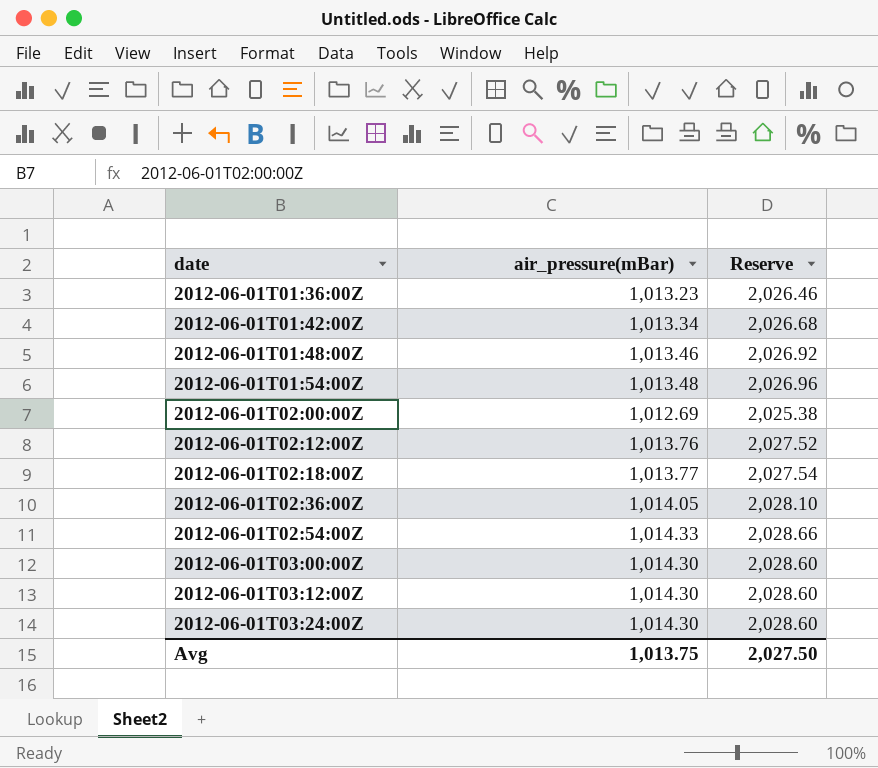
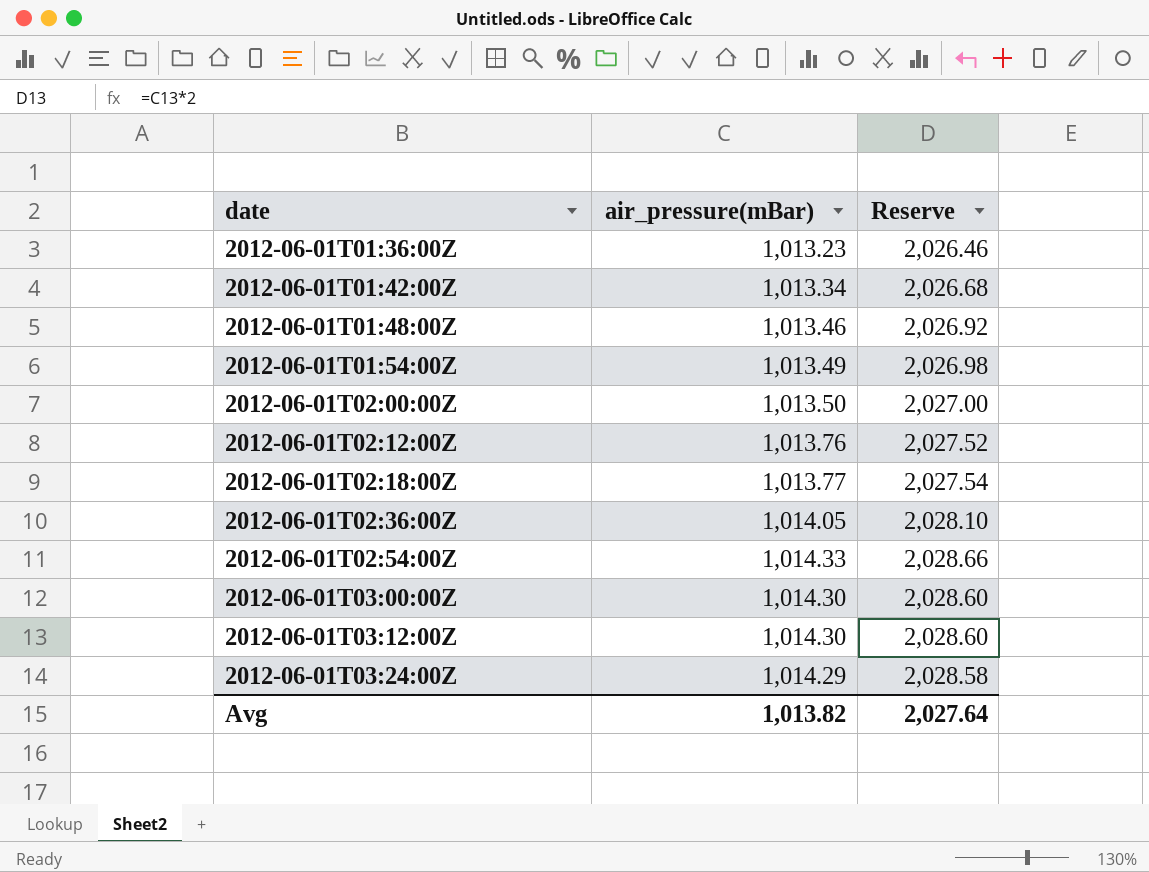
2012-06-01T01:54:00Z | air_pressure(mBar): 1,013.48 -> 1,013.49
2012-06-01T01:54:00Z | Reserve: 2,026.96 -> 2,026.98
2012-06-01T02:00:00Z | air_pressure(mBar): 1,012.69 -> 1,013.50
2012-06-01T02:00:00Z | Reserve: 2,025.38 -> 2,027.00
2012-06-01T03:24:00Z | air_pressure(mBar): 1,014.30 -> 1,014.29
2012-06-01T03:24:00Z | Reserve: 2,028.60 -> 2,028.58
Avg | air_pressure(mBar): 1,013.75 -> 1,013.82
Avg | Reserve: 2,027.50 -> 2,027.64

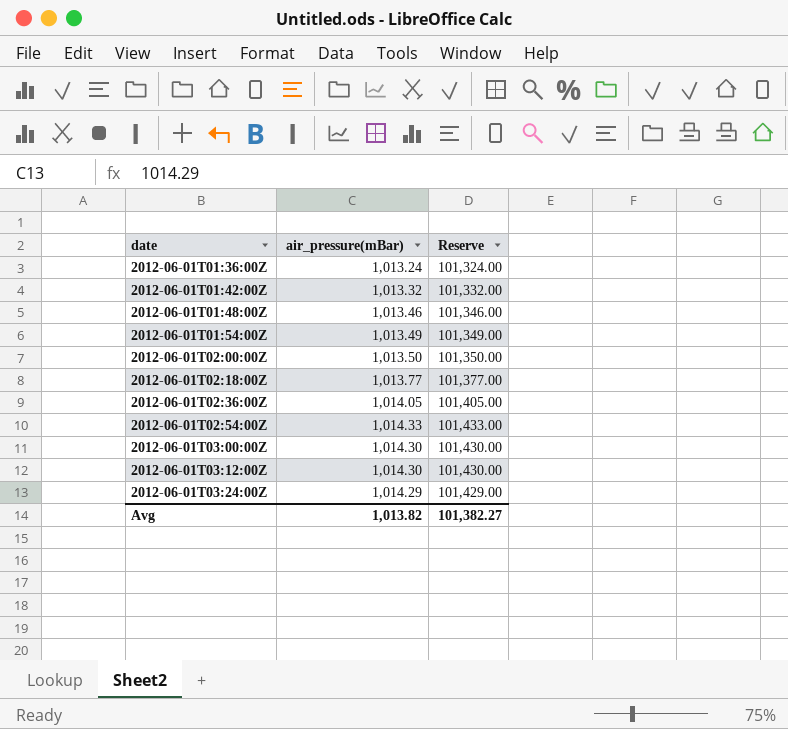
column Reserve | formula: [air_pressure(mBar)] * 2 -> [air_pressure(mBar)] * 100
row 2012-06-01T02:12:00Z: 1,013.76 | 2,027.52 -> none
2012-06-01T01:36:00Z | air_pressure(mBar): 1,013.23 -> 1,013.24
2012-06-01T01:42:00Z | air_pressure(mBar): 1,013.34 -> 1,013.32
Avg | Reserve: 2,027.64 -> 101,382.27

